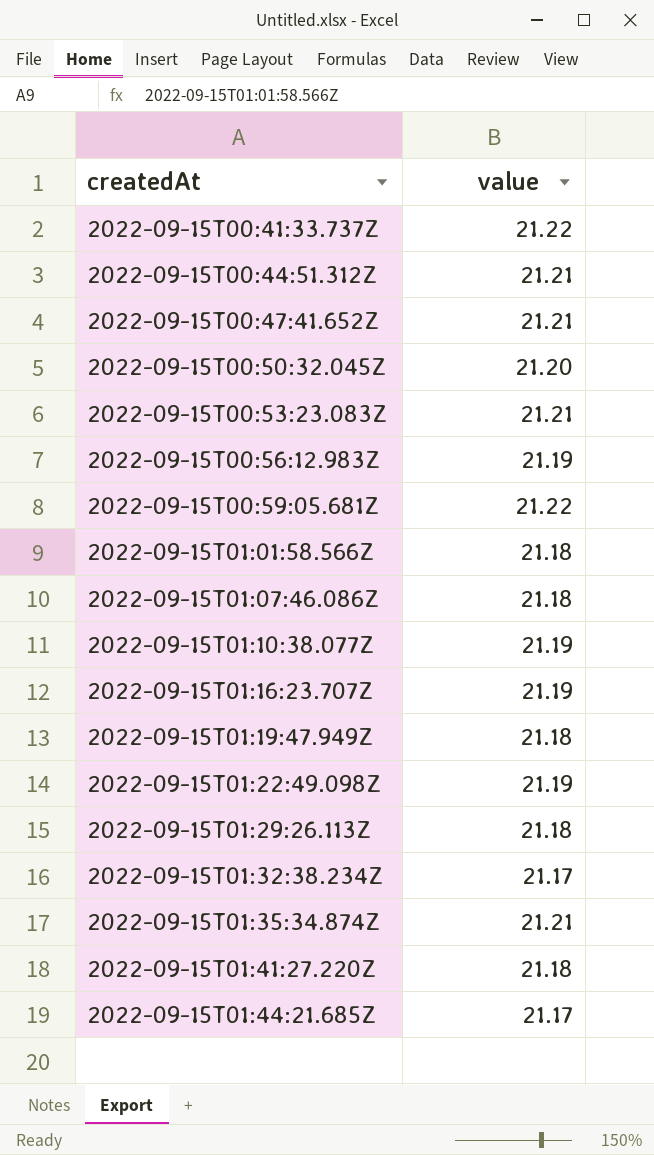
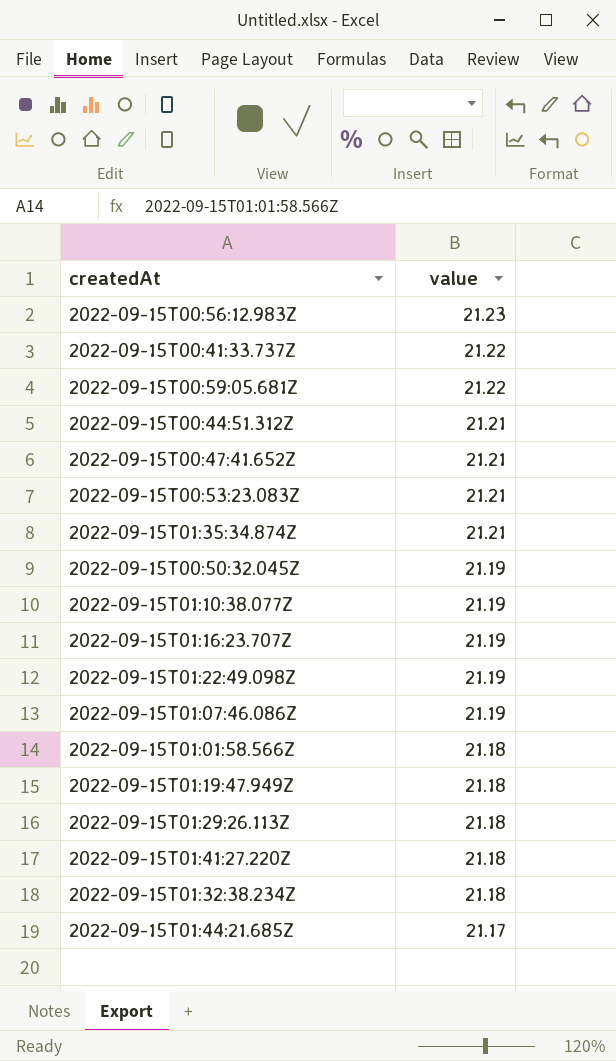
row order: createdAt ascending -> value descending
2022-09-15T00:56:12.983Z | value: 21.19 -> 21.23
2022-09-15T00:50:32.045Z | value: 21.20 -> 21.19
2022-09-15T01:07:46.086Z | value: 21.18 -> 21.19
2022-09-15T01:32:38.234Z | value: 21.17 -> 21.18

